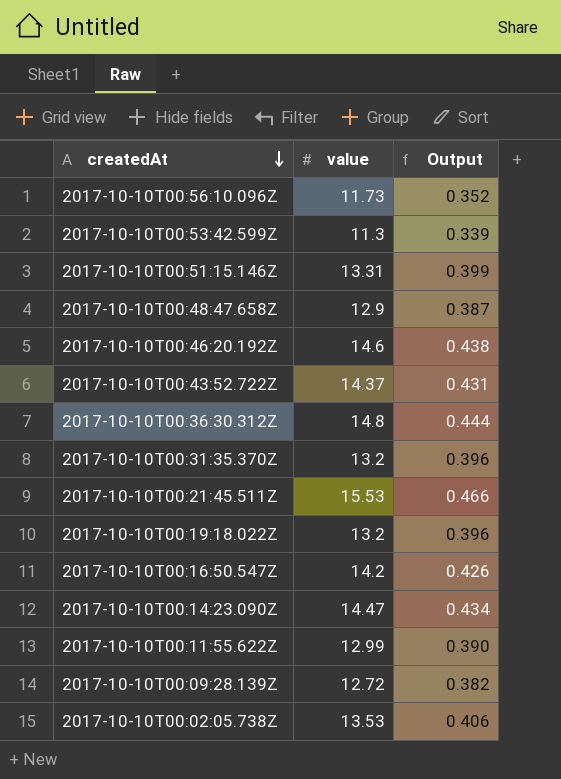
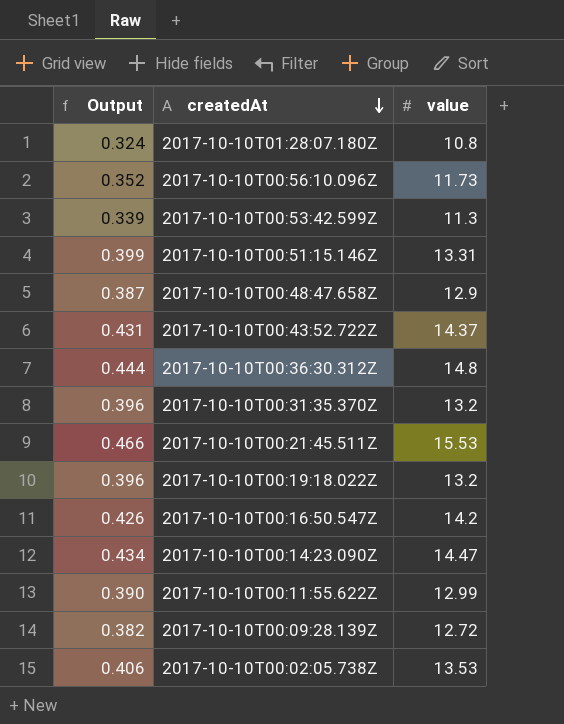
column Output | position: 3 -> 1
row 2017-10-10T00:46:20.192Z: 14.6 | 0.438 -> none
row 2017-10-10T01:28:07.180Z: none -> 0.324 | 10.8

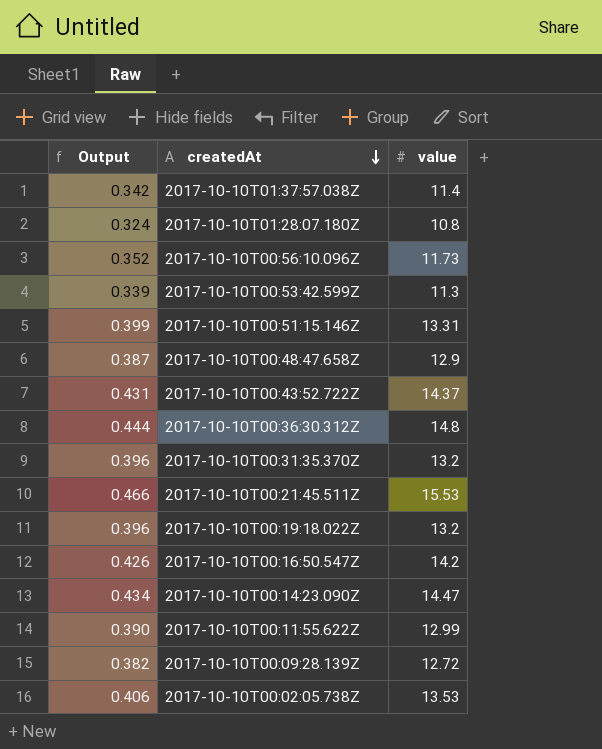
row 2017-10-10T01:37:57.038Z: none -> 0.342 | 11.4

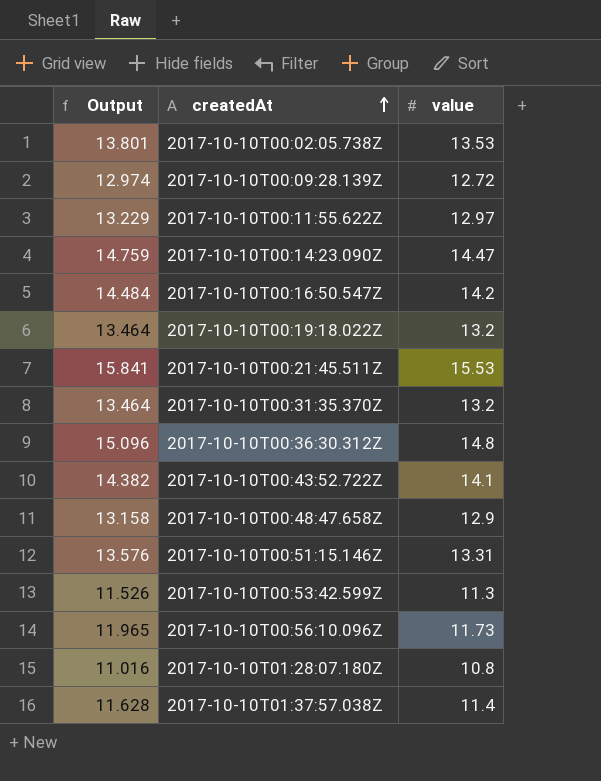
row order: createdAt descending -> createdAt ascending
column Output | formula: [value] * 0.03 -> [value] * 1.02
2017-10-10T00:11:55.622Z | value: 12.99 -> 12.97
2017-10-10T00:43:52.722Z | value: 14.37 -> 14.1

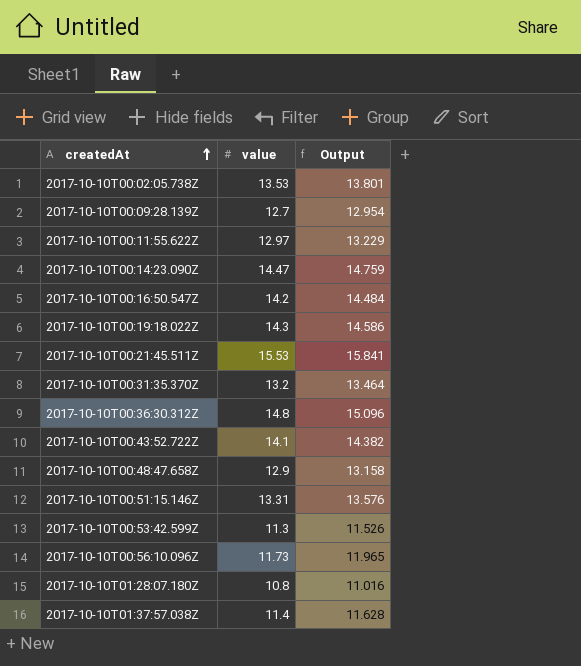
column Output | position: 1 -> 3
2017-10-10T00:09:28.139Z | value: 12.72 -> 12.7
2017-10-10T00:09:28.139Z | Output: 12.974 -> 12.954
2017-10-10T00:19:18.022Z | value: 13.2 -> 14.3
2017-10-10T00:19:18.022Z | Output: 13.464 -> 14.586

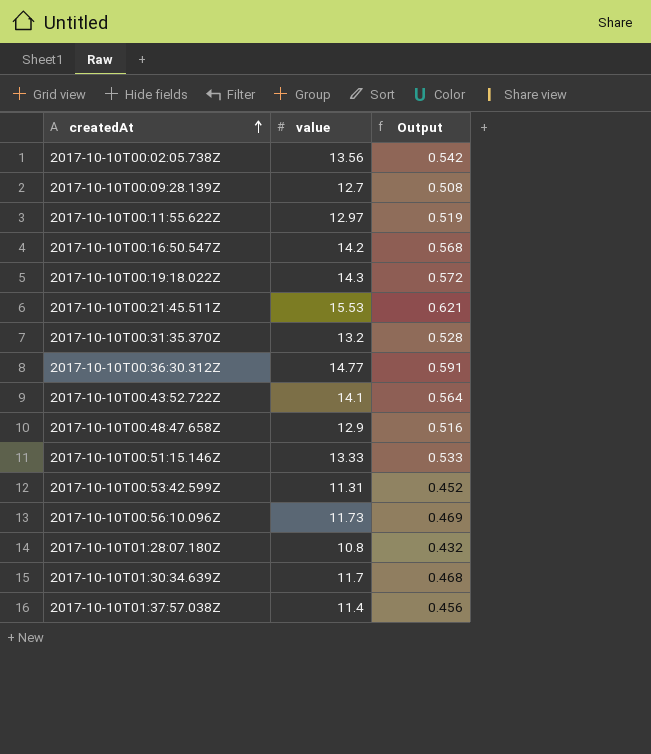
column Output | formula: [value] * 1.02 -> [value] * 0.04
row 2017-10-10T00:14:23.090Z: 14.47 | 14.759 -> none
2017-10-10T00:02:05.738Z | value: 13.53 -> 13.56
2017-10-10T00:36:30.312Z | value: 14.8 -> 14.77
2017-10-10T00:51:15.146Z | value: 13.31 -> 13.33
2017-10-10T00:53:42.599Z | value: 11.3 -> 11.31
row 2017-10-10T01:30:34.639Z: none -> 11.7 | 0.468

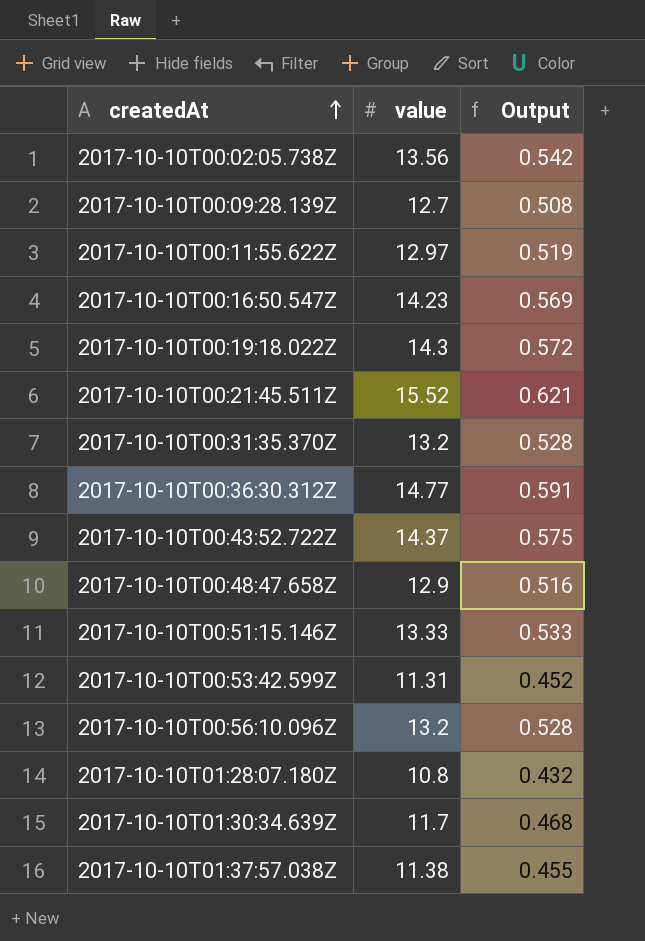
2017-10-10T00:16:50.547Z | value: 14.2 -> 14.23
2017-10-10T00:16:50.547Z | Output: 0.568 -> 0.569
2017-10-10T00:21:45.511Z | value: 15.53 -> 15.52
2017-10-10T00:43:52.722Z | value: 14.1 -> 14.37
2017-10-10T00:43:52.722Z | Output: 0.564 -> 0.575
2017-10-10T00:56:10.096Z | value: 11.73 -> 13.2
2017-10-10T00:56:10.096Z | Output: 0.469 -> 0.528
2017-10-10T01:37:57.038Z | value: 11.4 -> 11.38
2017-10-10T01:37:57.038Z | Output: 0.456 -> 0.455

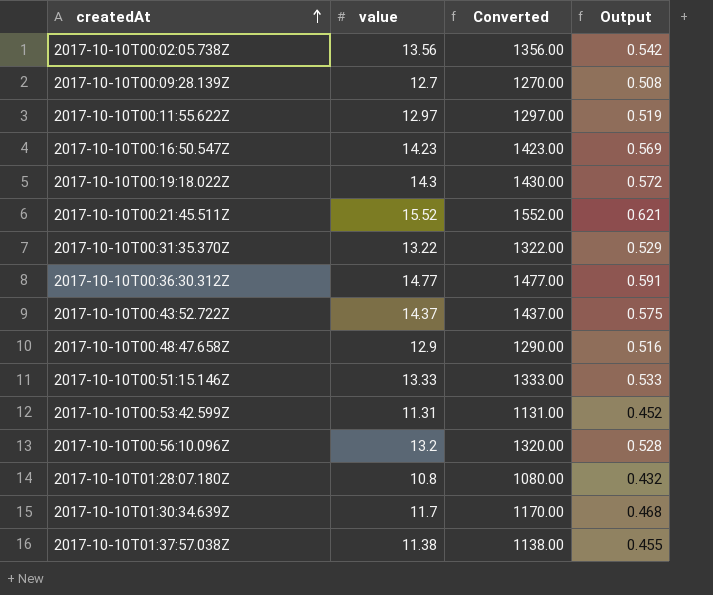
column Converted | formula: none -> [value] * 100
2017-10-10T00:31:35.370Z | value: 13.2 -> 13.22
2017-10-10T00:31:35.370Z | Output: 0.528 -> 0.529

